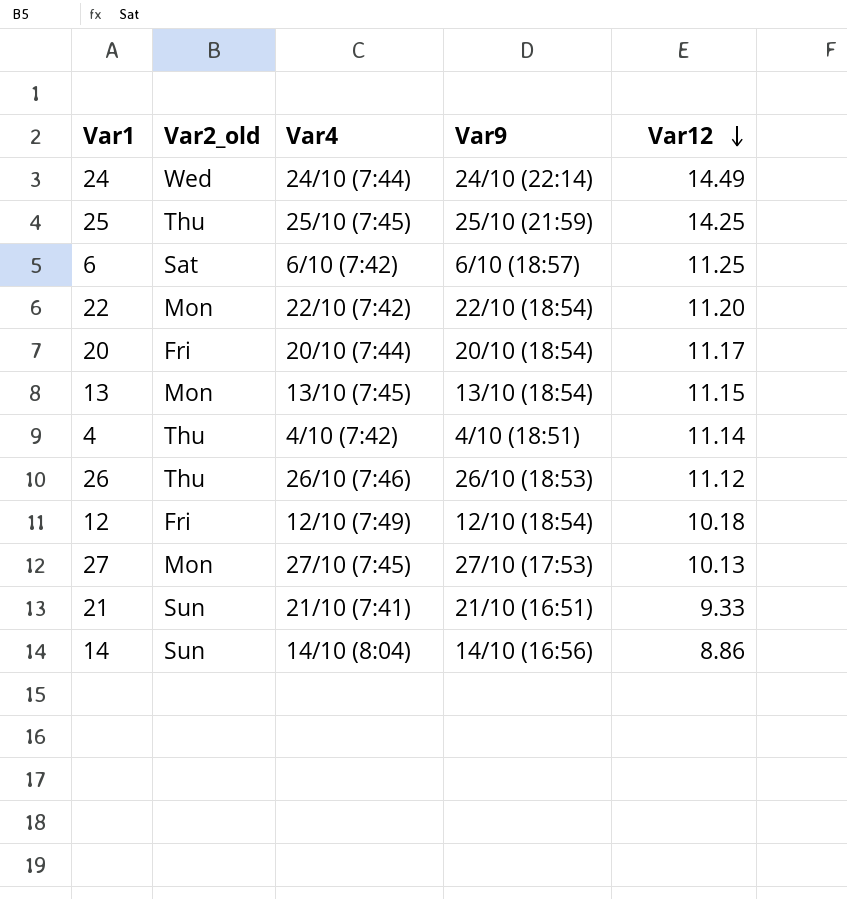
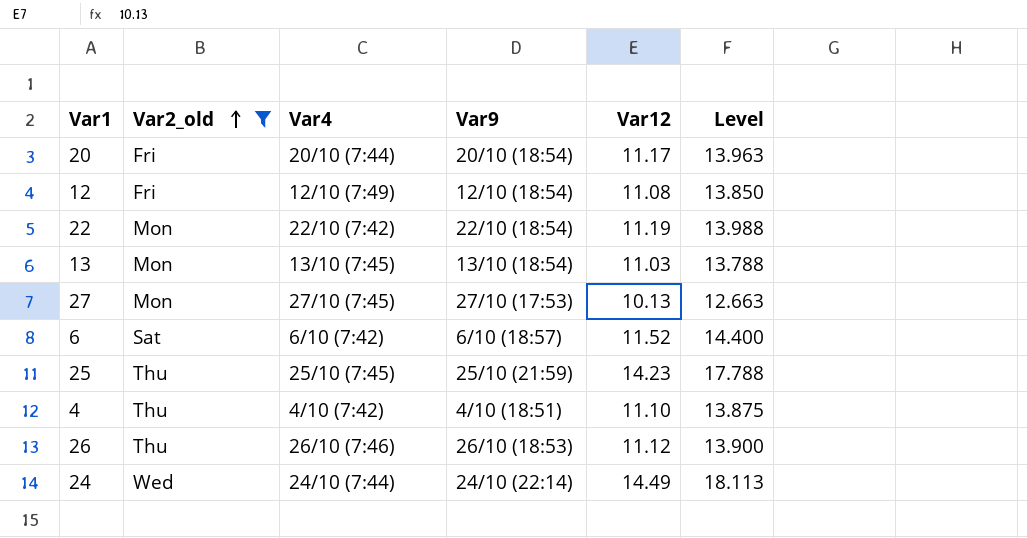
filter: none -> Var2_old != Sun
row order: Var12 descending -> Var2_old ascending
column Level | formula: none -> [Var12] * 1.25
12 | Var12: 10.18 -> 11.08
22 | Var12: 11.20 -> 11.19
13 | Var12: 11.15 -> 11.03
6 | Var12: 11.25 -> 11.52
25 | Var12: 14.25 -> 14.23
4 | Var12: 11.14 -> 11.10

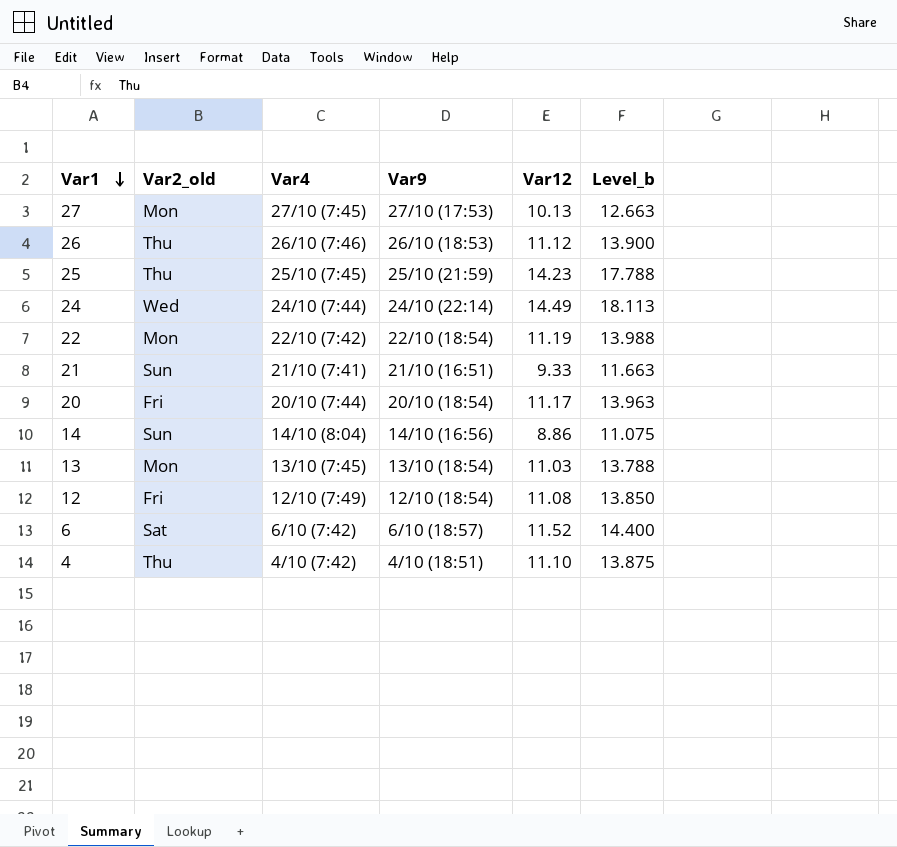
filter: Var2_old != Sun -> none
row order: Var2_old ascending -> Var1 descending
column name: Level -> Level_b

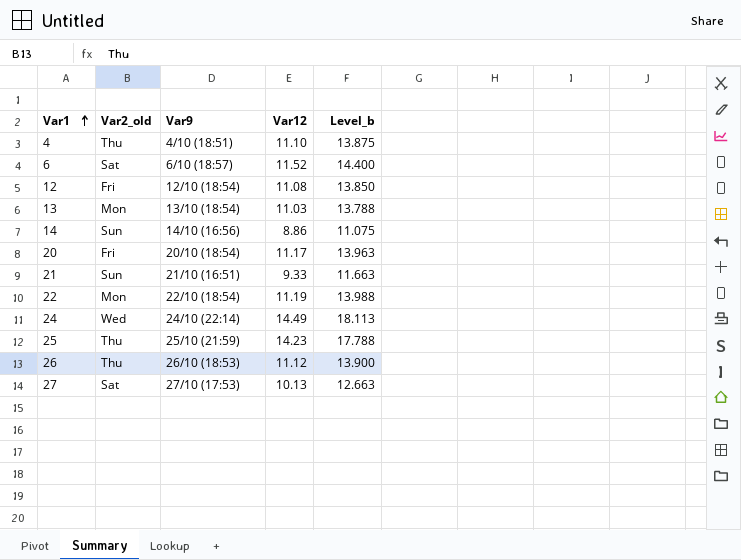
row order: Var1 descending -> Var1 ascending
column Var4 | position: 3 -> none
27 | Var2_old: Mon -> Sat

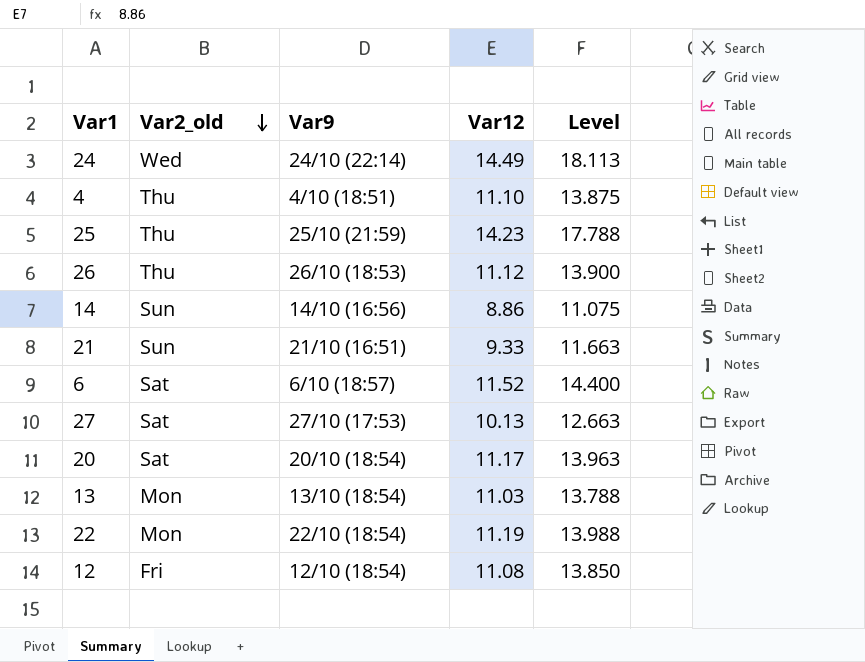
row order: Var1 ascending -> Var2_old descending
column name: Level_b -> Level
20 | Var2_old: Fri -> Sat

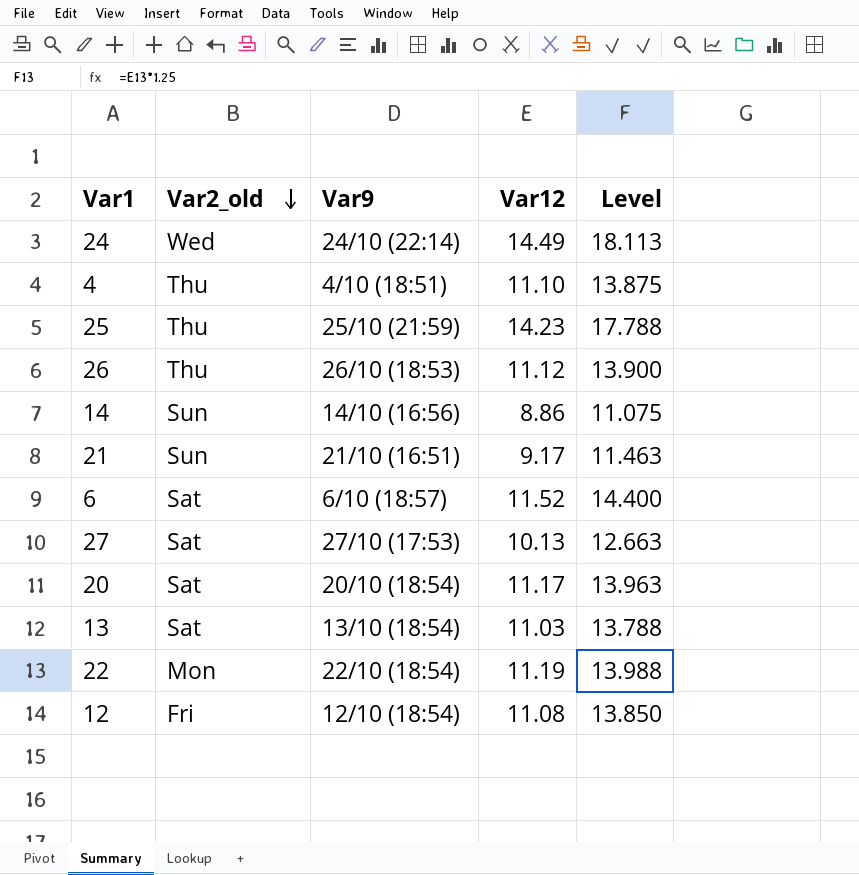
21 | Var12: 9.33 -> 9.17
21 | Level: 11.663 -> 11.463
13 | Var2_old: Mon -> Sat

